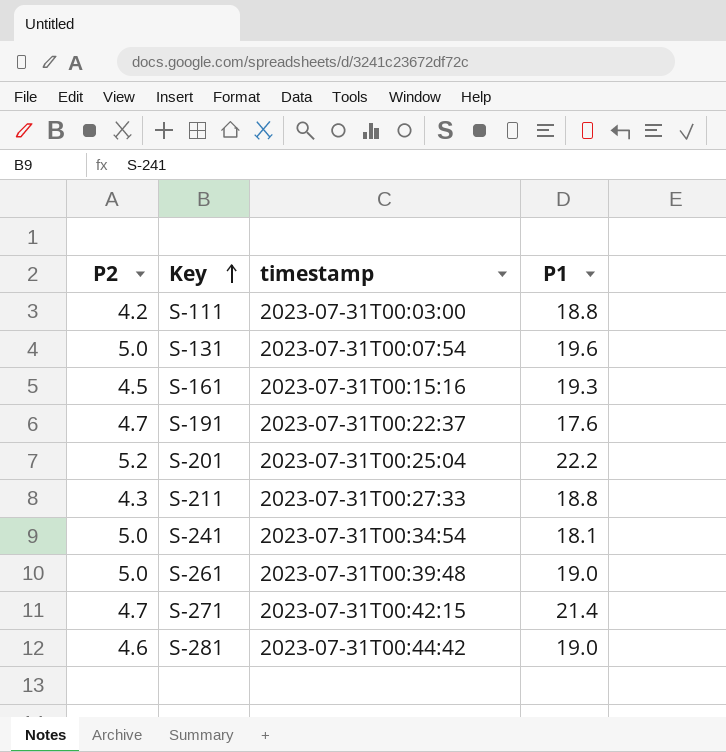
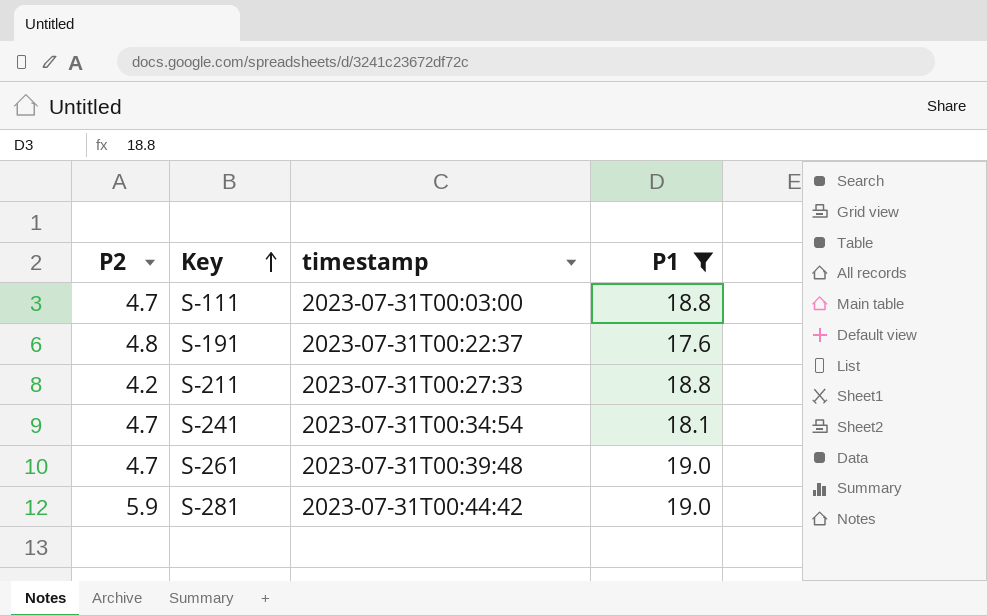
filter: none -> P1 <= 19.0
S-111 | P2: 4.2 -> 4.7
S-191 | P2: 4.7 -> 4.8
S-211 | P2: 4.3 -> 4.2
S-241 | P2: 5.0 -> 4.7
S-261 | P2: 5.0 -> 4.7
S-281 | P2: 4.6 -> 5.9

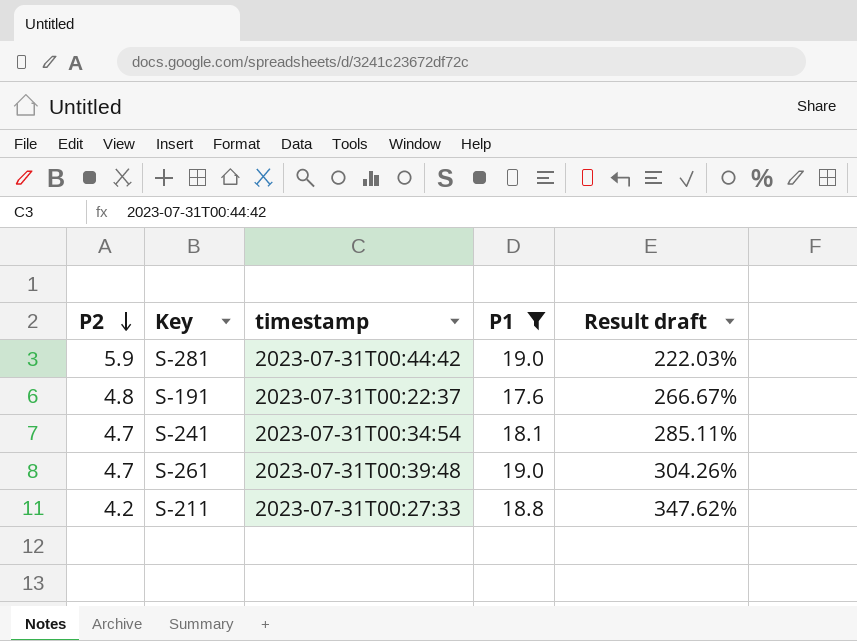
row order: Key ascending -> P2 descending
column Result draft | formula: none -> ([P1] - [P2]) / [P2]
row S-111: 4.7 | 2023-07-31T00:03:00 | 18.8 -> none

